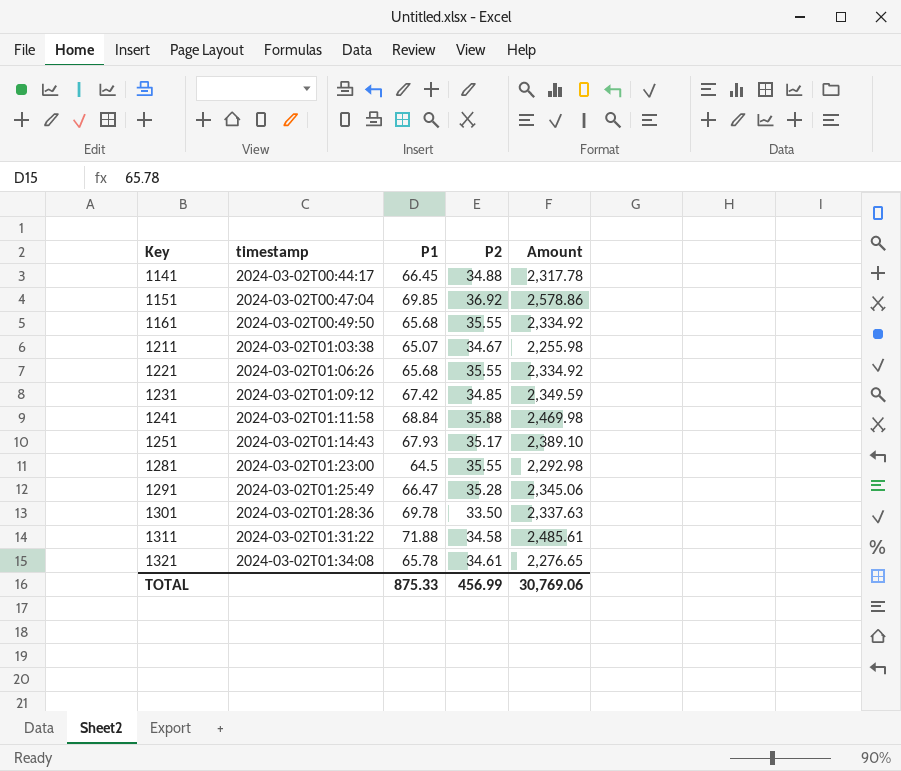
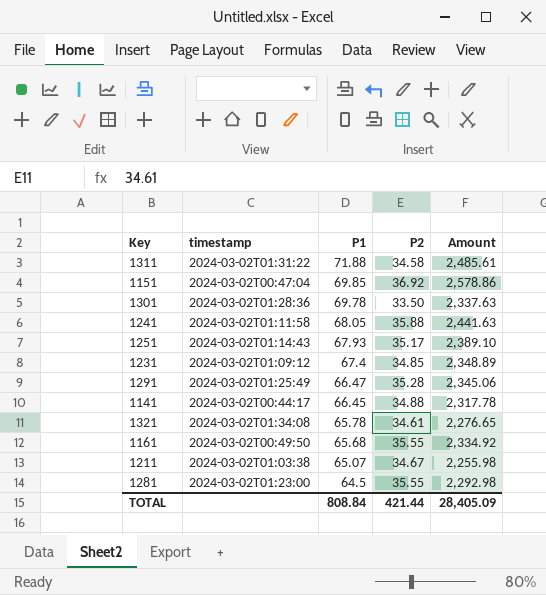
row order: Key ascending -> P1 descending
row 1221: 2024-03-02T01:06:26 | 65.68 | 35.55 | 2,334.92 -> none
1241 | P1: 68.84 -> 68.05
1241 | Amount: 2,469.98 -> 2,441.63
1231 | P1: 67.42 -> 67.4
1231 | Amount: 2,349.59 -> 2,348.89
TOTAL | P1: 875.33 -> 808.84
TOTAL | P2: 456.99 -> 421.44
TOTAL | Amount: 30,769.06 -> 28,405.09

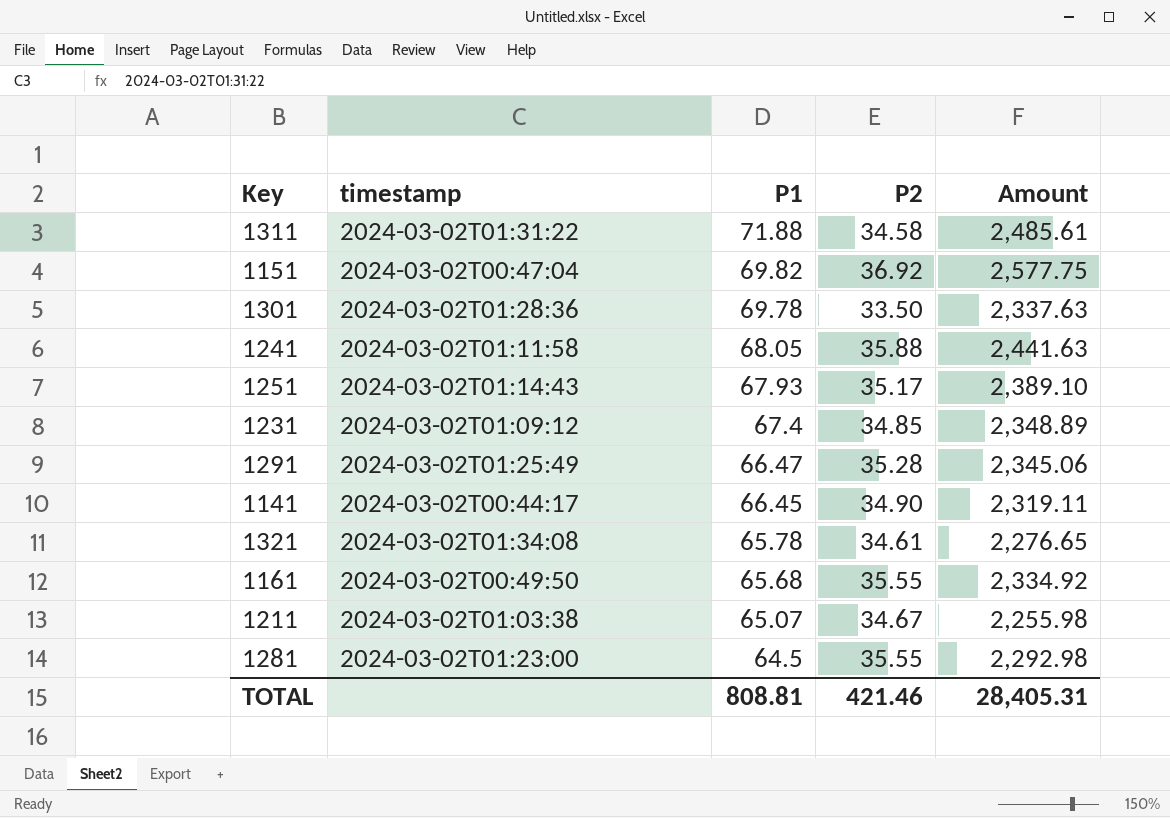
1151 | P1: 69.85 -> 69.82
1151 | Amount: 2,578.86 -> 2,577.75
1141 | P2: 34.88 -> 34.90
1141 | Amount: 2,317.78 -> 2,319.11
TOTAL | P1: 808.84 -> 808.81
TOTAL | P2: 421.44 -> 421.46
TOTAL | Amount: 28,405.09 -> 28,405.31

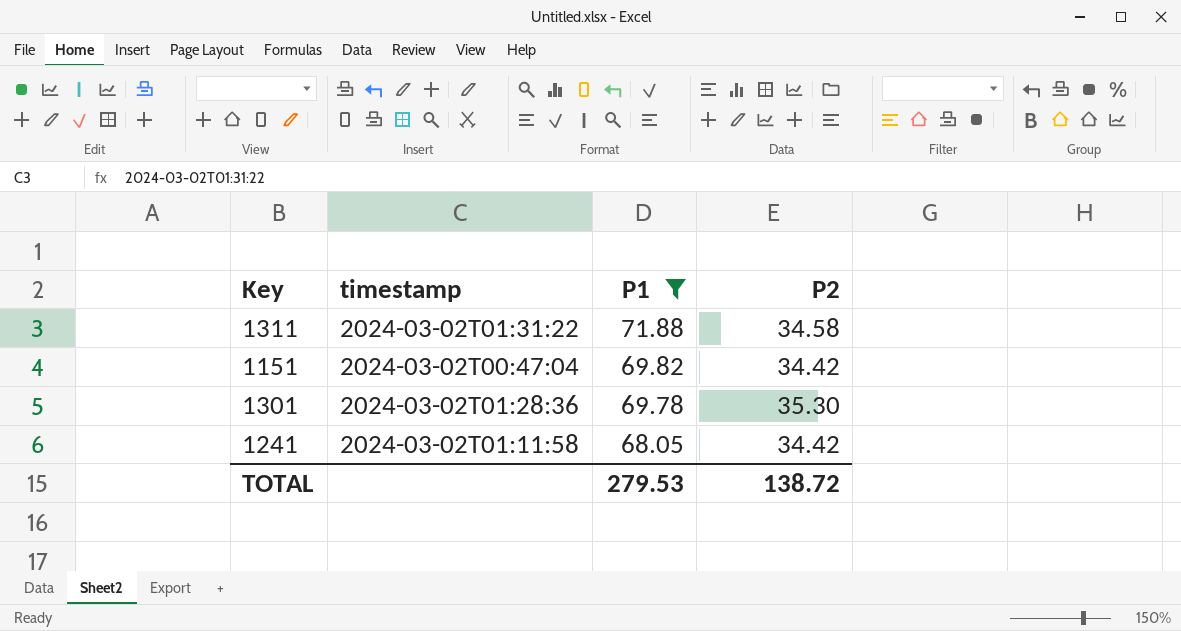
filter: none -> P1 >= 68.05
column Amount | formula: [P1] * [P2] -> none
1151 | P2: 36.92 -> 34.42
1301 | P2: 33.50 -> 35.30
1241 | P2: 35.88 -> 34.42
TOTAL | P1: 808.81 -> 279.53
TOTAL | P2: 421.46 -> 138.72

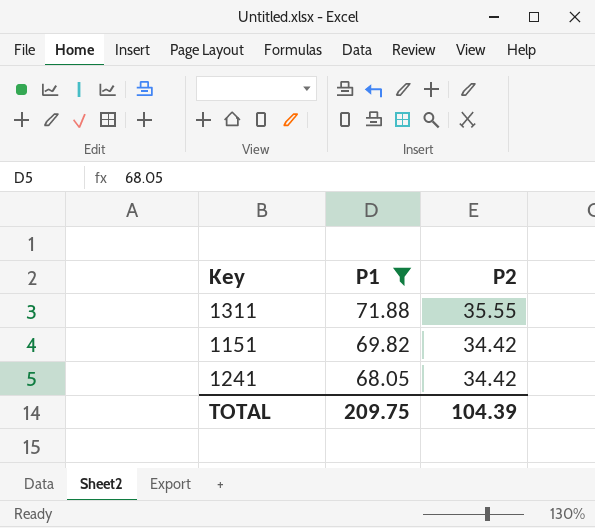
column timestamp | position: 2 -> none
row 1301: 2024-03-02T01:28:36 | 69.78 | 35.30 -> none
1311 | P2: 34.58 -> 35.55
TOTAL | P1: 279.53 -> 209.75
TOTAL | P2: 138.72 -> 104.39

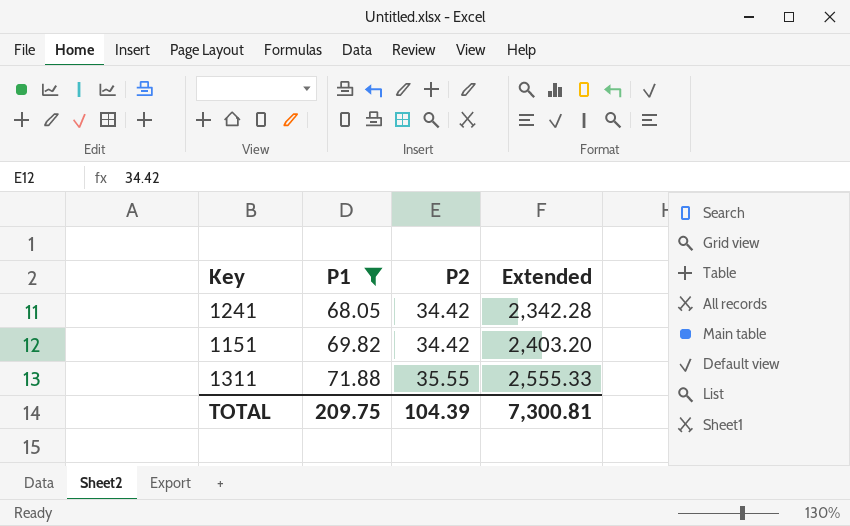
row order: P1 descending -> P1 ascending
column Extended | formula: none -> [P1] * [P2]

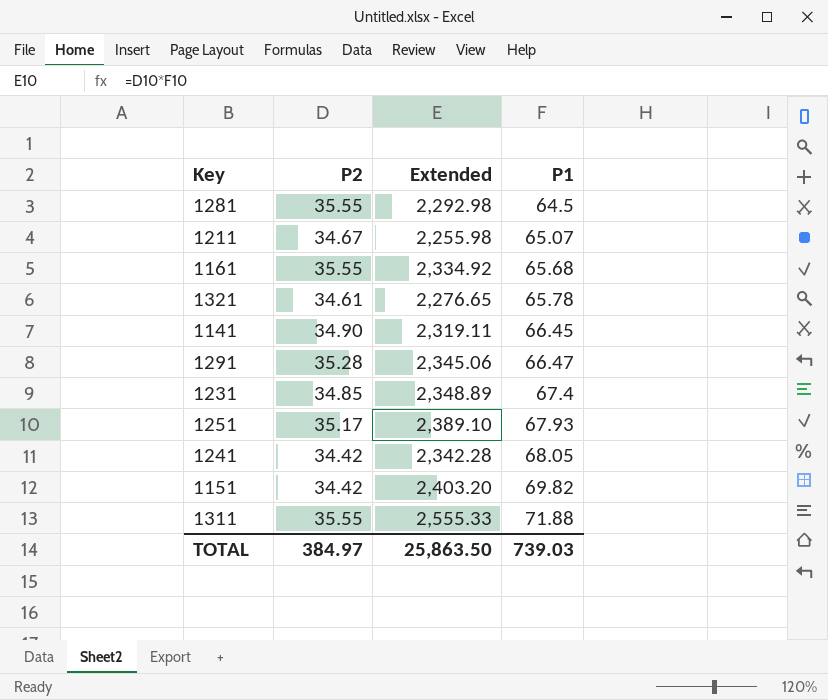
filter: P1 >= 68.05 -> none
column P1 | position: 2 -> 4
TOTAL | P2: 104.39 -> 384.97
TOTAL | Extended: 7,300.81 -> 25,863.50
TOTAL | P1: 209.75 -> 739.03

